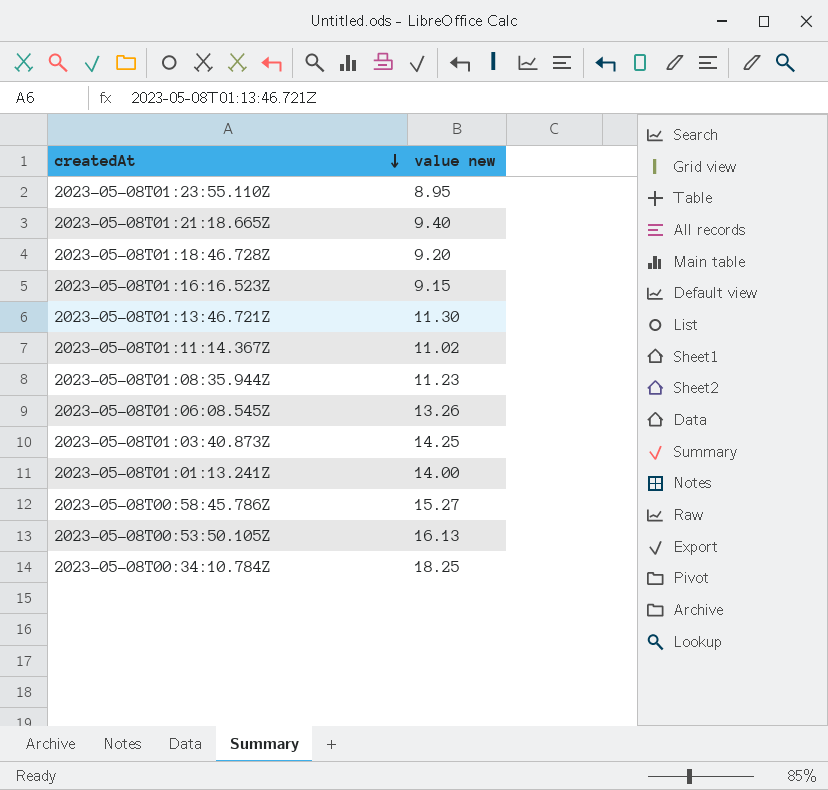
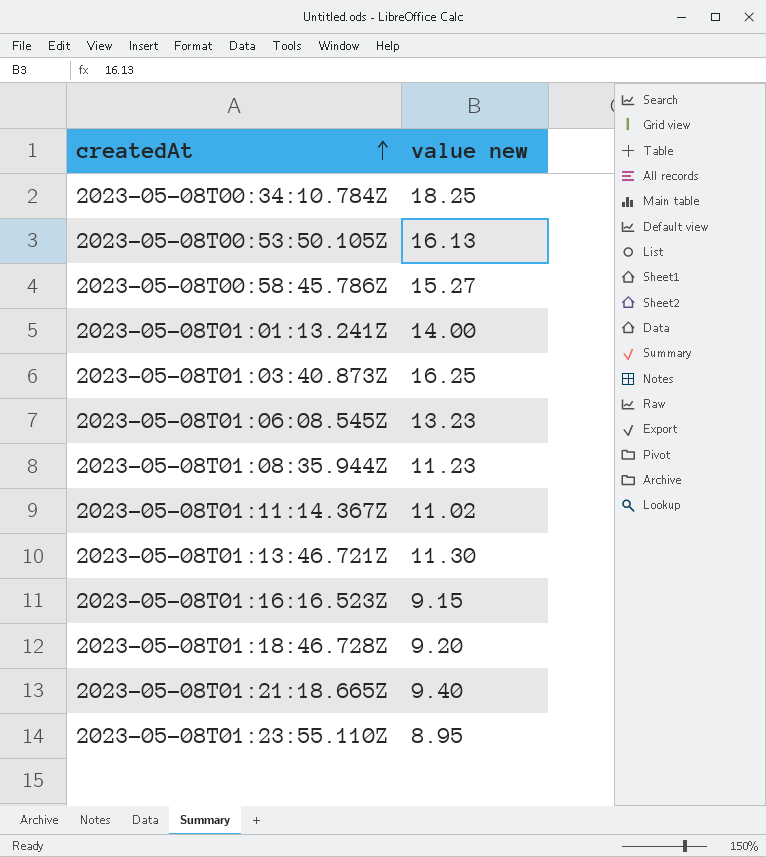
row order: createdAt descending -> createdAt ascending
2023-05-08T01:03:40.873Z | value new: 14.25 -> 16.25
2023-05-08T01:06:08.545Z | value new: 13.26 -> 13.23

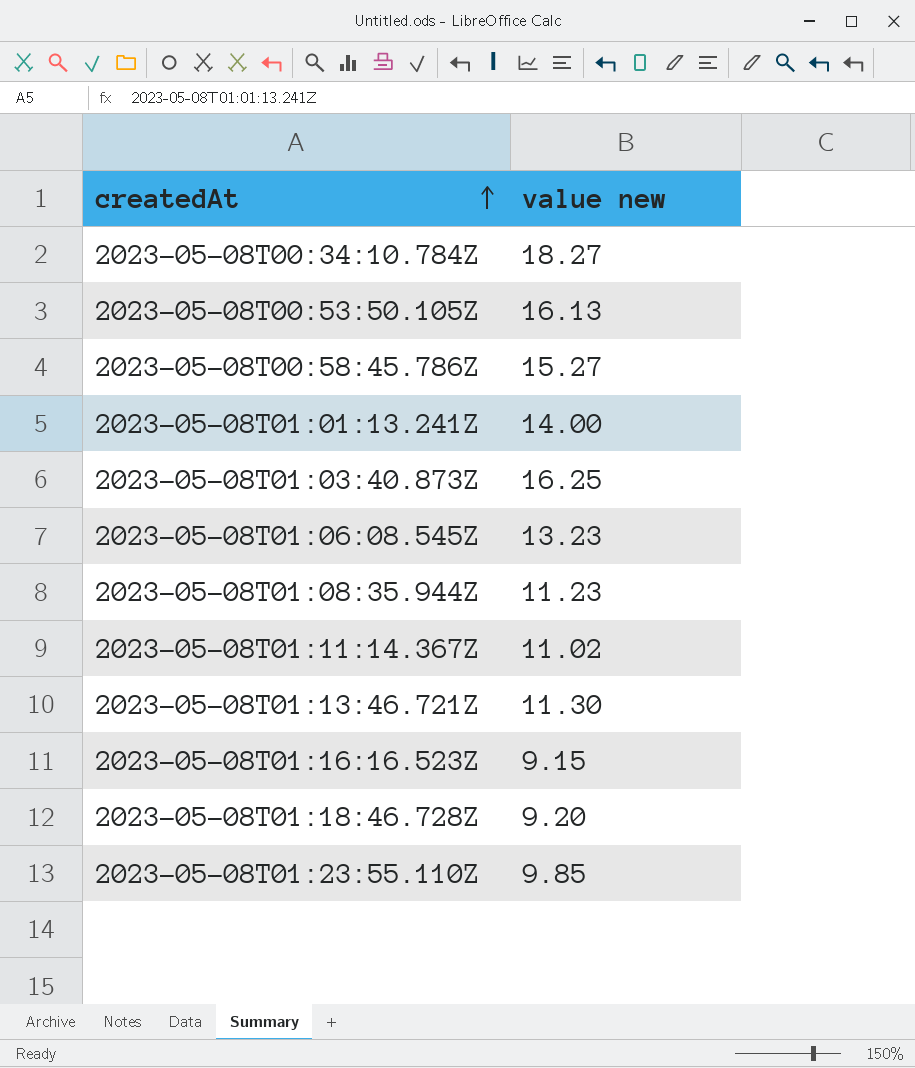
row 2023-05-08T01:21:18.665Z: 9.40 -> none
2023-05-08T00:34:10.784Z | value new: 18.25 -> 18.27
2023-05-08T01:23:55.110Z | value new: 8.95 -> 9.85

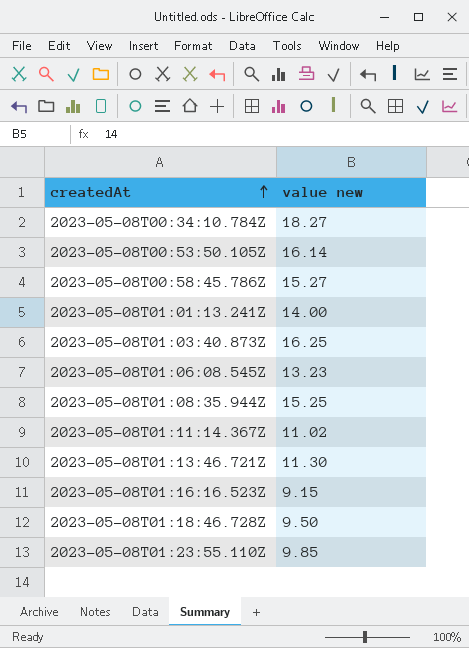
2023-05-08T00:53:50.105Z | value new: 16.13 -> 16.14
2023-05-08T01:08:35.944Z | value new: 11.23 -> 15.25
2023-05-08T01:18:46.728Z | value new: 9.20 -> 9.50

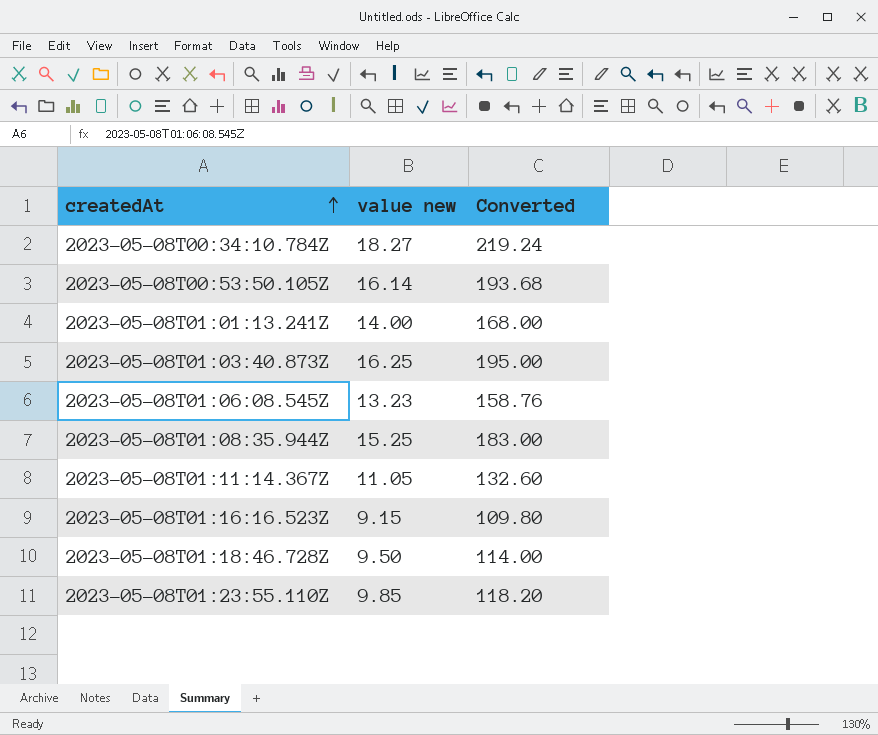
column Converted | formula: none -> [value new] * 12
row 2023-05-08T00:58:45.786Z: 15.27 -> none
row 2023-05-08T01:13:46.721Z: 11.30 -> none
2023-05-08T01:11:14.367Z | value new: 11.02 -> 11.05

